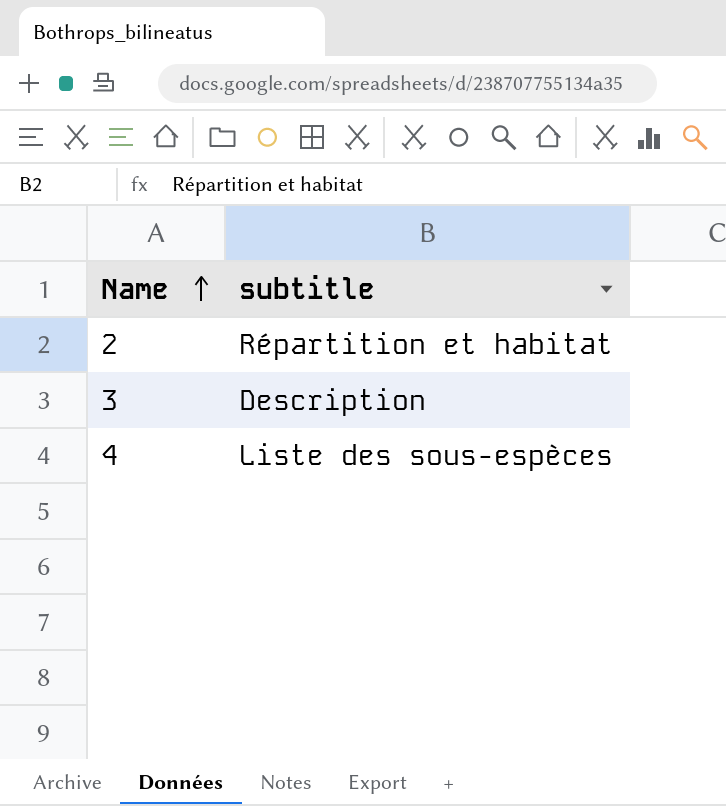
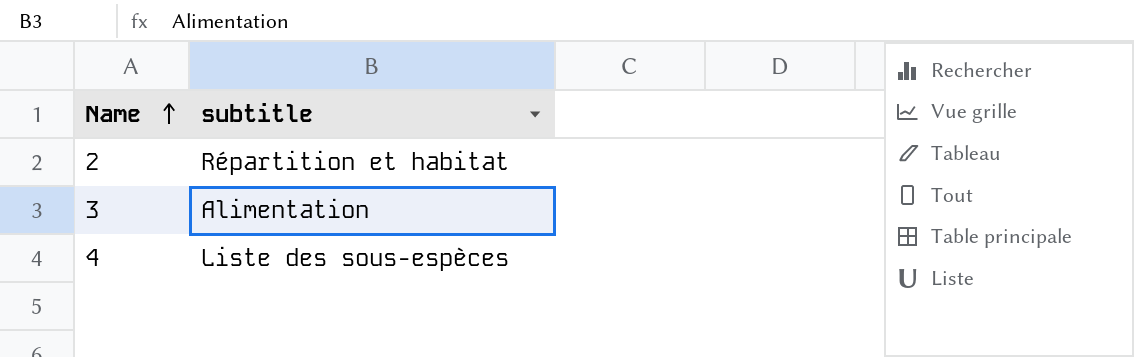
3 | subtitle: Description -> Alimentation

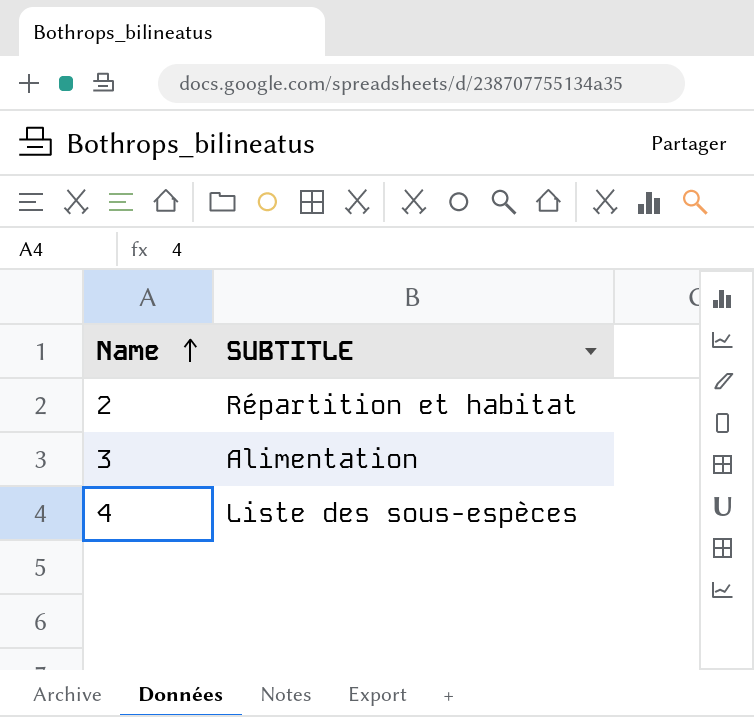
column name: subtitle -> SUBTITLE

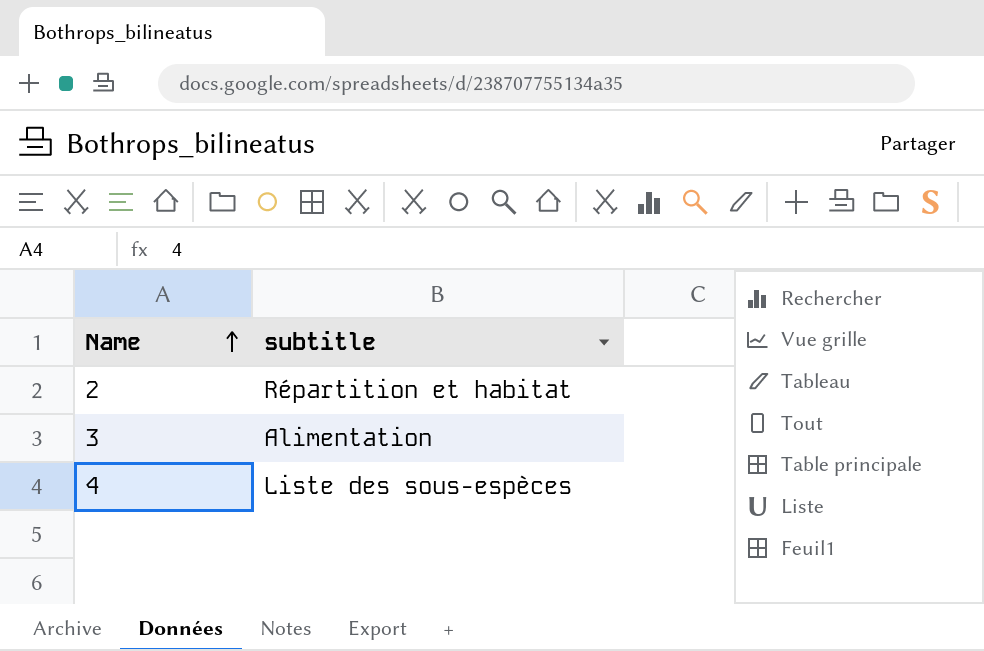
column name: SUBTITLE -> subtitle

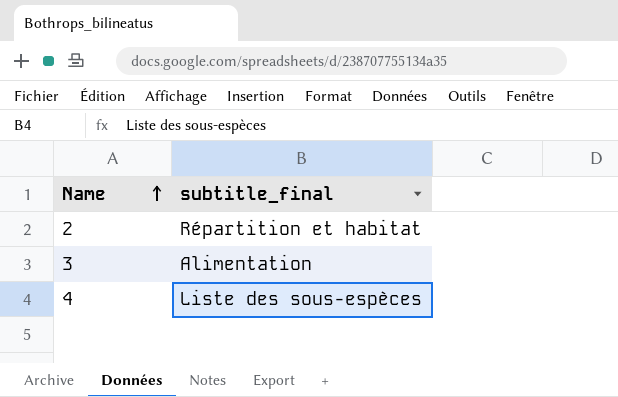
column name: subtitle -> subtitle_final

